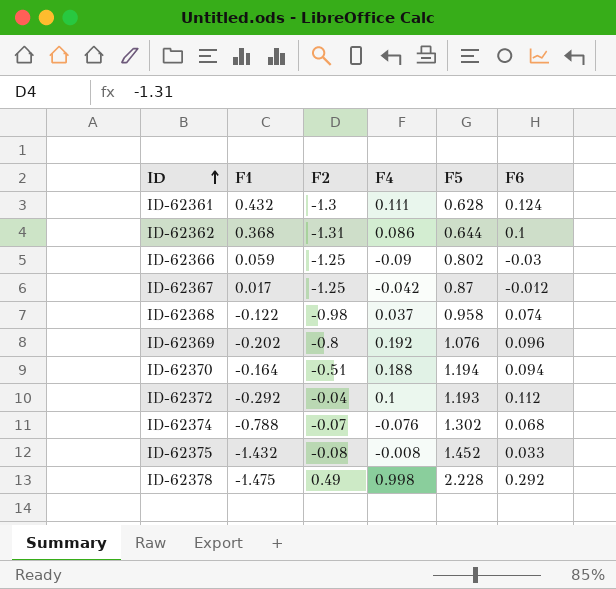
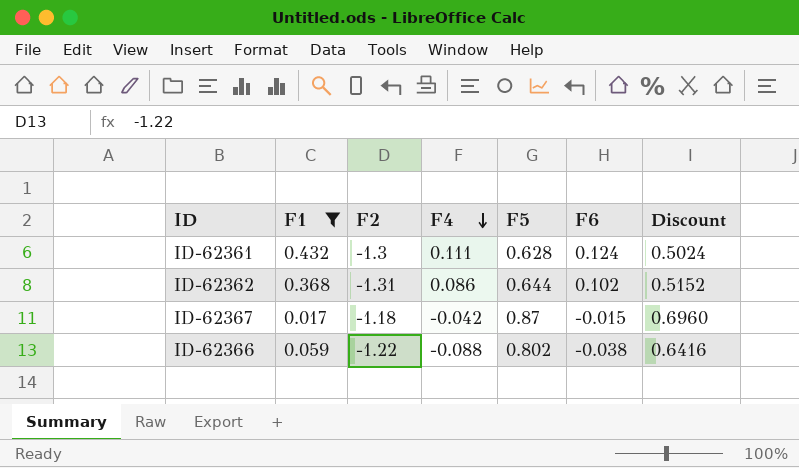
filter: none -> F1 >= 0.017
row order: ID ascending -> F4 descending
column Discount | formula: none -> [F5] * 0.8
ID-62362 | F6: 0.1 -> 0.102
ID-62367 | F2: -1.25 -> -1.18
ID-62367 | F6: -0.012 -> -0.015
ID-62366 | F2: -1.25 -> -1.22
ID-62366 | F4: -0.09 -> -0.088
ID-62366 | F6: -0.03 -> -0.038

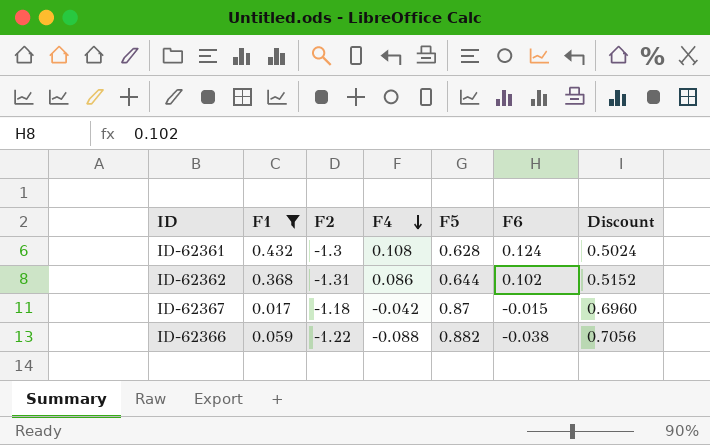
ID-62361 | F4: 0.111 -> 0.108
ID-62366 | F5: 0.802 -> 0.882
ID-62366 | Discount: 0.6416 -> 0.7056

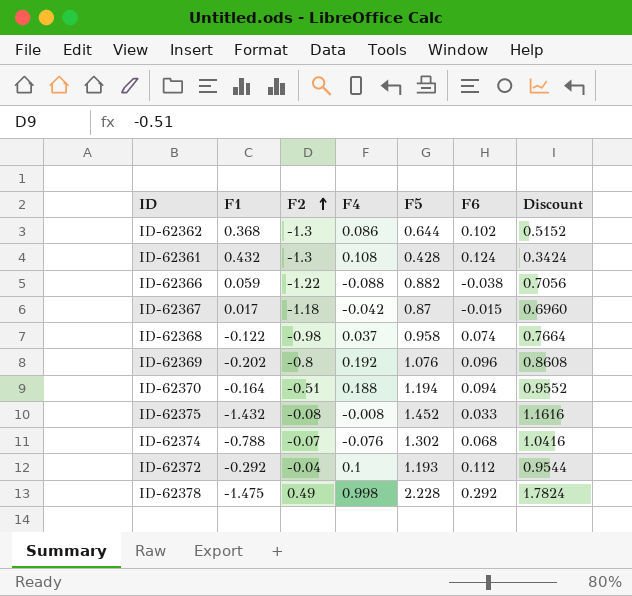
filter: F1 >= 0.017 -> none
row order: F4 descending -> F2 ascending
ID-62362 | F2: -1.31 -> -1.3
ID-62361 | F5: 0.628 -> 0.428
ID-62361 | Discount: 0.5024 -> 0.3424

